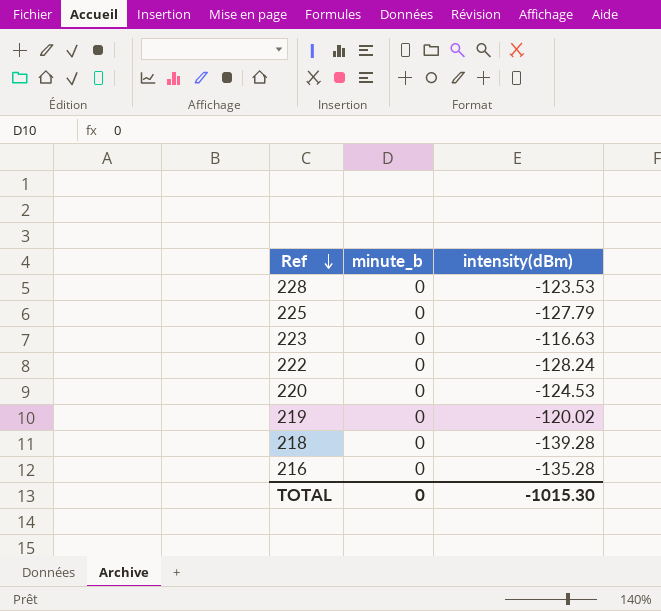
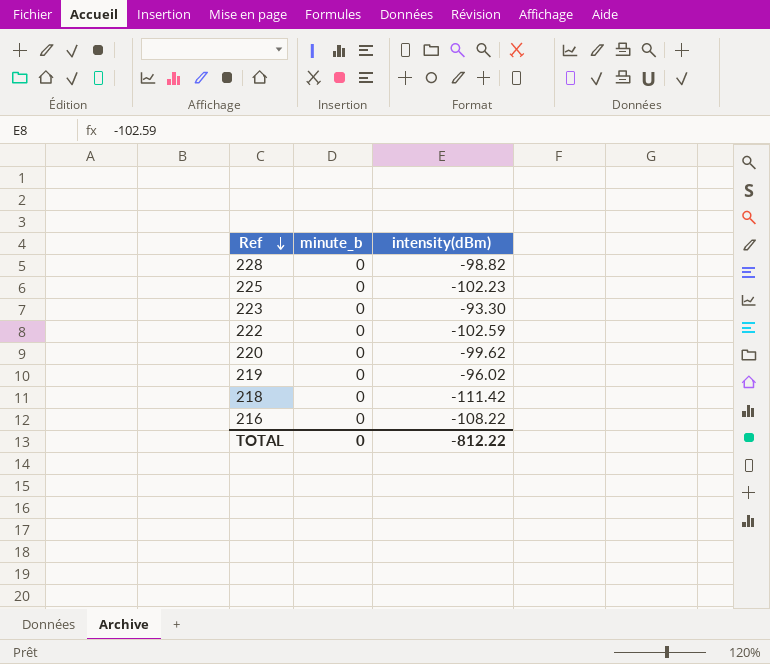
228 | intensity(dBm): -123.53 -> -98.82
225 | intensity(dBm): -127.79 -> -102.23
223 | intensity(dBm): -116.63 -> -93.30
222 | intensity(dBm): -128.24 -> -102.59
220 | intensity(dBm): -124.53 -> -99.62
219 | intensity(dBm): -120.02 -> -96.02
218 | intensity(dBm): -139.28 -> -111.42
216 | intensity(dBm): -135.28 -> -108.22
TOTAL | intensity(dBm): -1015.30 -> -812.22

